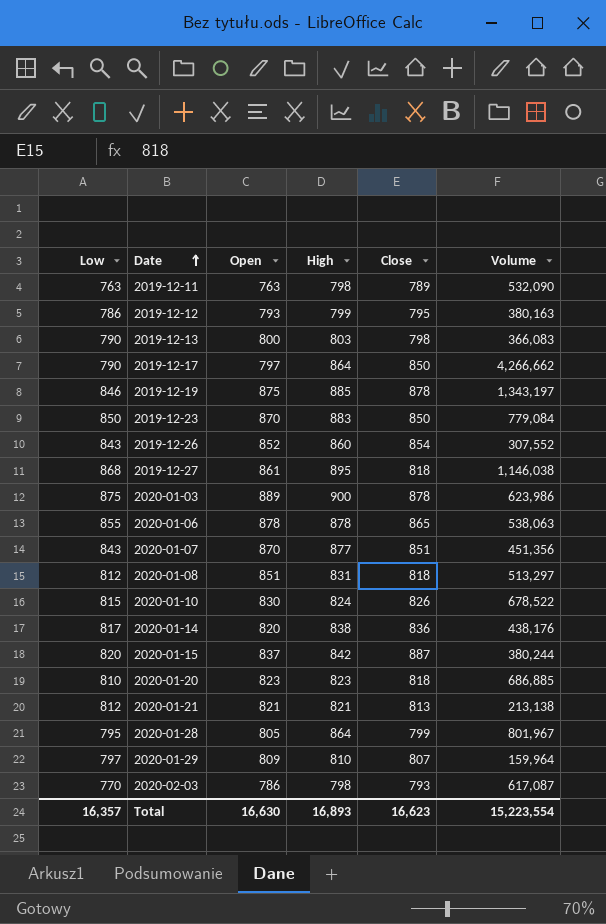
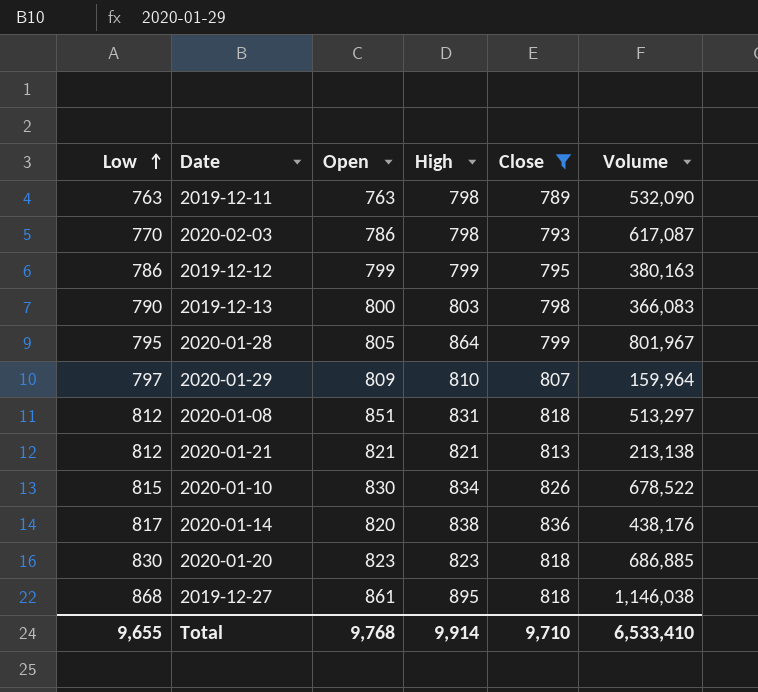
filter: none -> Close <= 836
row order: Date ascending -> Low ascending
2019-12-12 | Open: 793 -> 799
2020-01-10 | High: 824 -> 834
2020-01-20 | Low: 810 -> 830
Total | Low: 16,357 -> 9,655
Total | Open: 16,630 -> 9,768
Total | High: 16,893 -> 9,914
Total | Close: 16,623 -> 9,710
Total | Volume: 15,223,554 -> 6,533,410

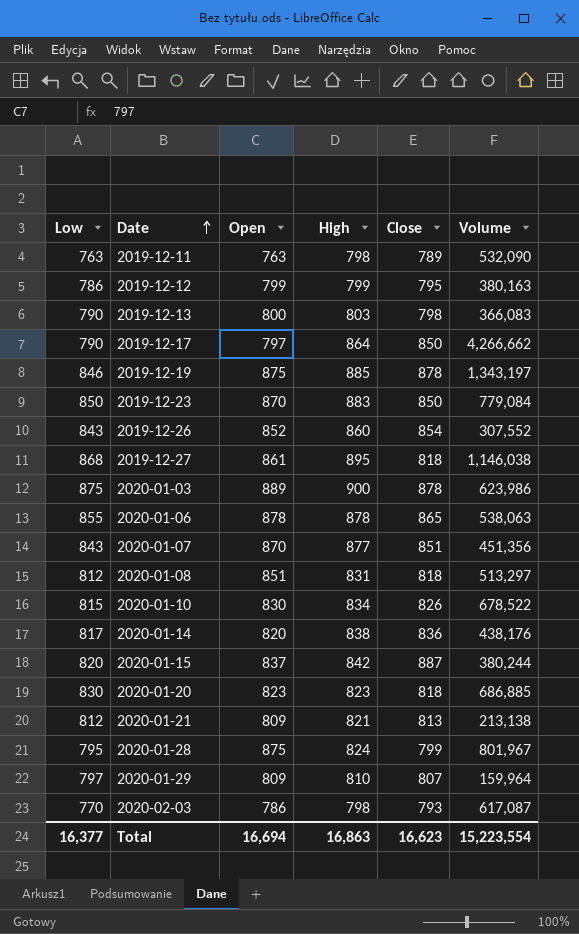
filter: Close <= 836 -> none
row order: Low ascending -> Date ascending
2020-01-21 | Open: 821 -> 809
2020-01-28 | Open: 805 -> 875
2020-01-28 | High: 864 -> 824
Total | Low: 9,655 -> 16,377
Total | Open: 9,768 -> 16,694
Total | High: 9,914 -> 16,863
Total | Close: 9,710 -> 16,623
Total | Volume: 6,533,410 -> 15,223,554

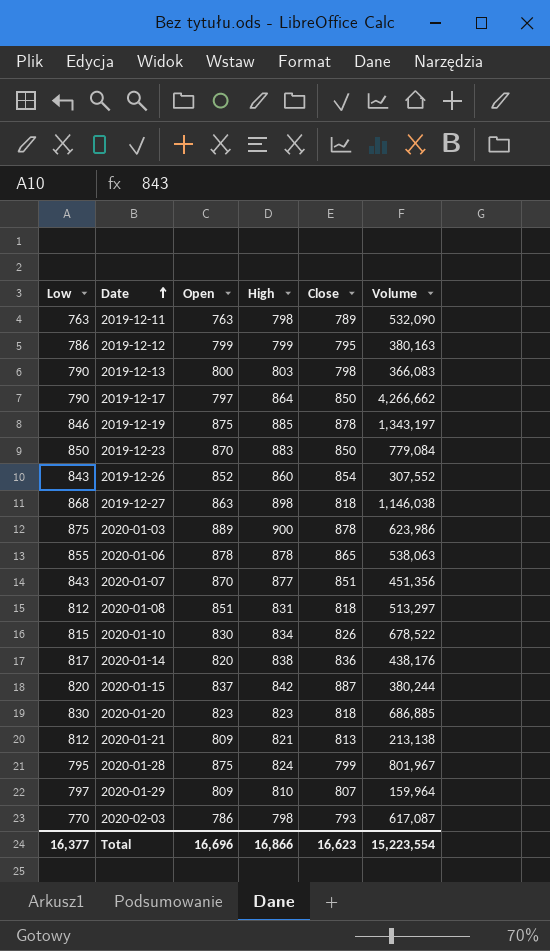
2019-12-27 | Open: 861 -> 863
2019-12-27 | High: 895 -> 898
Total | Open: 16,694 -> 16,696
Total | High: 16,863 -> 16,866

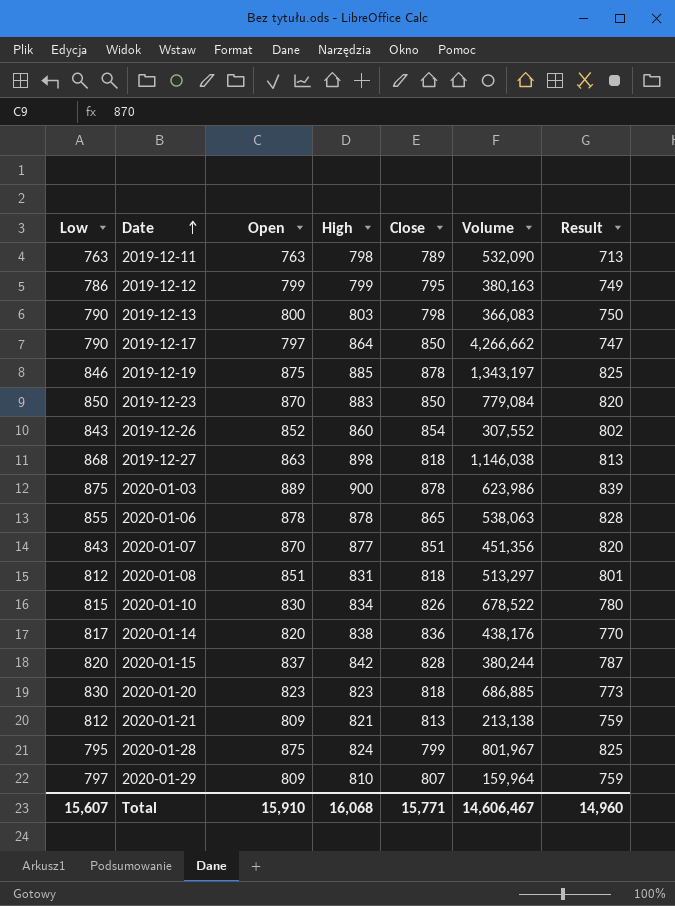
column Result | formula: none -> [Open] - 50
row 2020-02-03: 770 | 786 | 798 | 793 | 617,087 -> none
2020-01-15 | Close: 887 -> 828
Total | Low: 16,377 -> 15,607
Total | Open: 16,696 -> 15,910
Total | High: 16,866 -> 16,068
Total | Close: 16,623 -> 15,771
Total | Volume: 15,223,554 -> 14,606,467

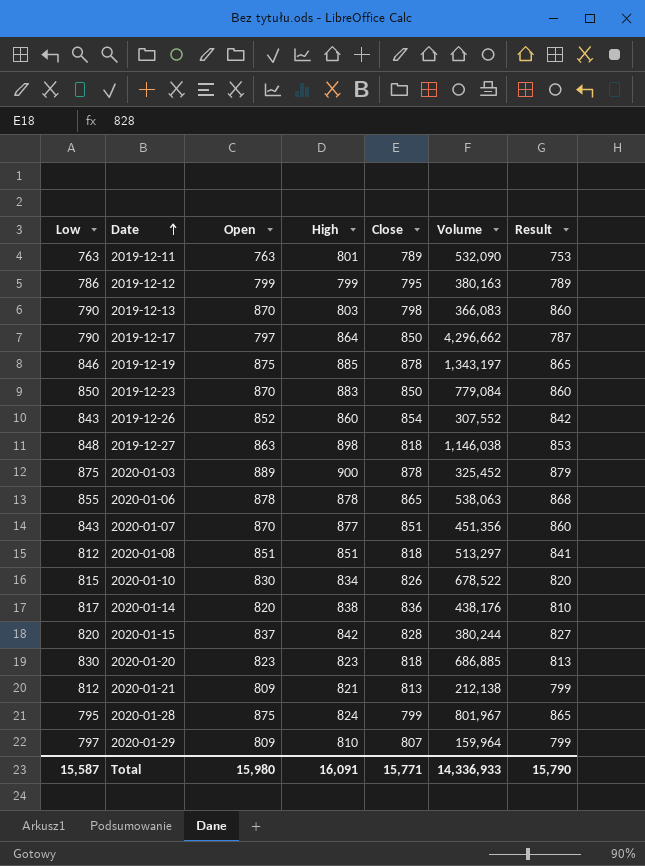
column Result | formula: [Open] - 50 -> [Open] - 10
2019-12-11 | High: 798 -> 801
2019-12-13 | Open: 800 -> 870
2019-12-17 | Volume: 4,266,662 -> 4,296,662
2019-12-27 | Low: 868 -> 848
2020-01-03 | Volume: 623,986 -> 325,452
2020-01-08 | High: 831 -> 851
2020-01-21 | Volume: 213,138 -> 212,138
Total | Low: 15,607 -> 15,587
Total | Open: 15,910 -> 15,980
Total | High: 16,068 -> 16,091
Total | Volume: 14,606,467 -> 14,336,933
Total | Result: 14,960 -> 15,790

